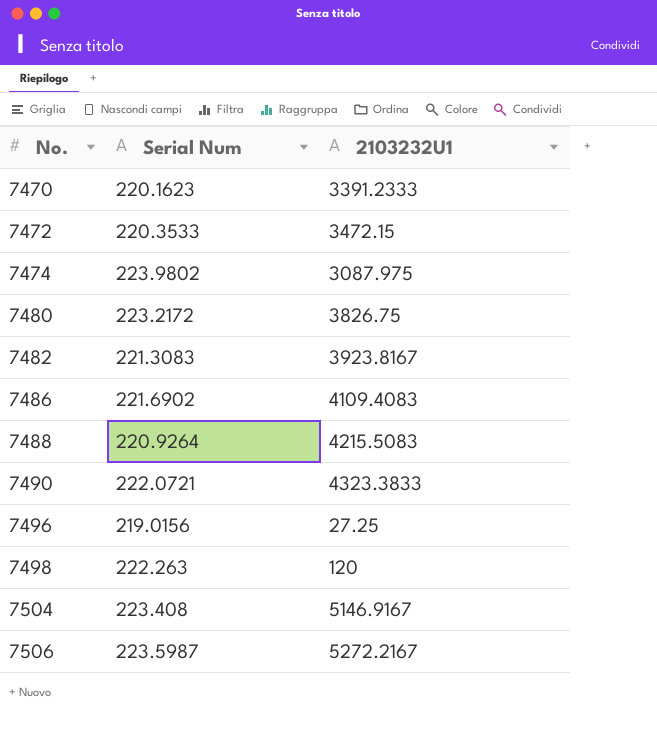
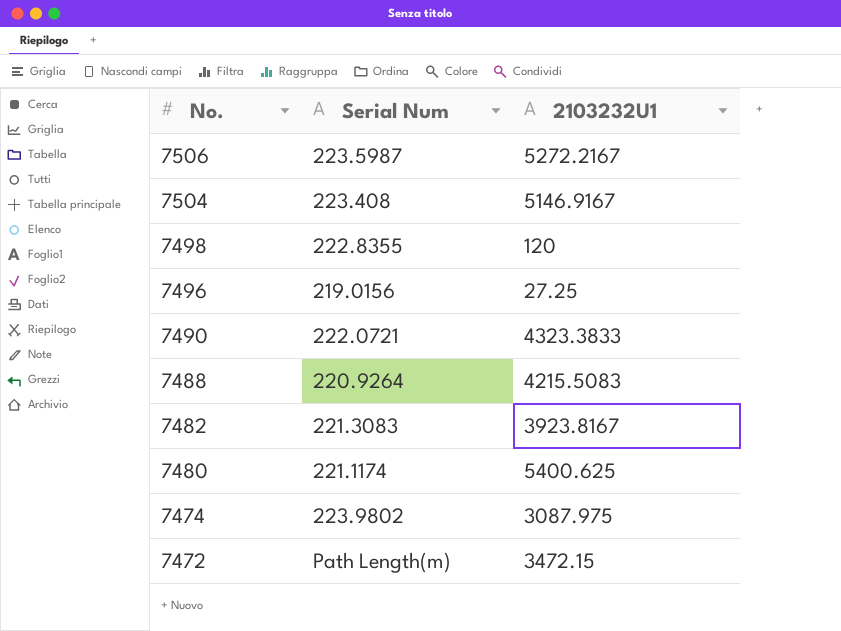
row order: No. ascending -> No. descending
row 7470: 220.1623 | 3391.2333 -> none
row 7486: 221.6902 | 4109.4083 -> none
7498 | Serial Num: 222.263 -> 222.8355
7480 | Serial Num: 223.2172 -> 221.1174
7480 | 2103232U1: 3826.75 -> 5400.625
7472 | Serial Num: 220.3533 -> Path Length(m)

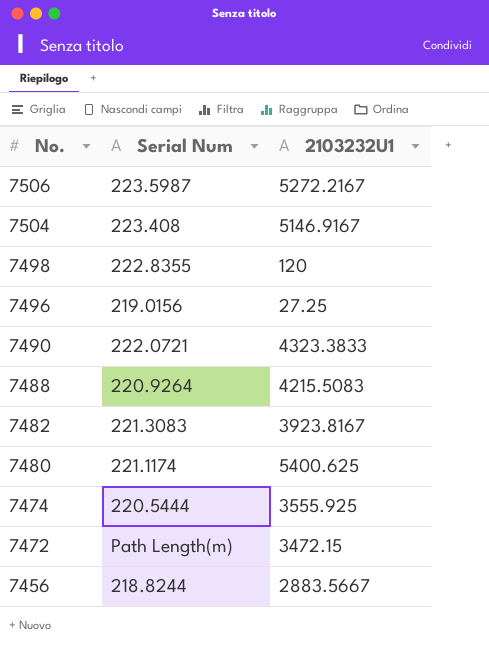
7474 | Serial Num: 223.9802 -> 220.5444
7474 | 2103232U1: 3087.975 -> 3555.925
row 7456: none -> 218.8244 | 2883.5667

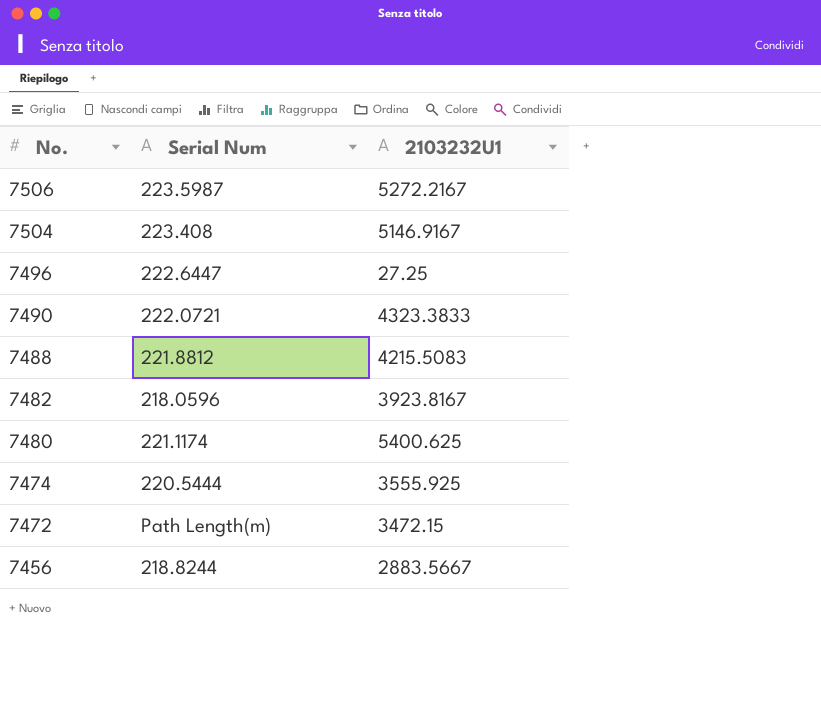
row 7498: 222.8355 | 120 -> none
7496 | Serial Num: 219.0156 -> 222.6447
7488 | Serial Num: 220.9264 -> 221.8812
7482 | Serial Num: 221.3083 -> 218.0596

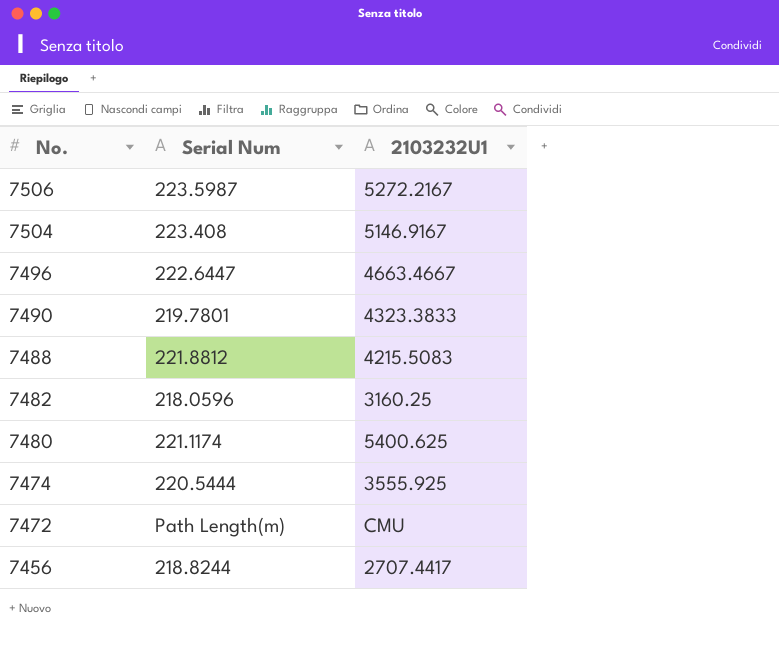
7496 | 2103232U1: 27.25 -> 4663.4667
7490 | Serial Num: 222.0721 -> 219.7801
7482 | 2103232U1: 3923.8167 -> 3160.25
7472 | 2103232U1: 3472.15 -> CMU
7456 | 2103232U1: 2883.5667 -> 2707.4417

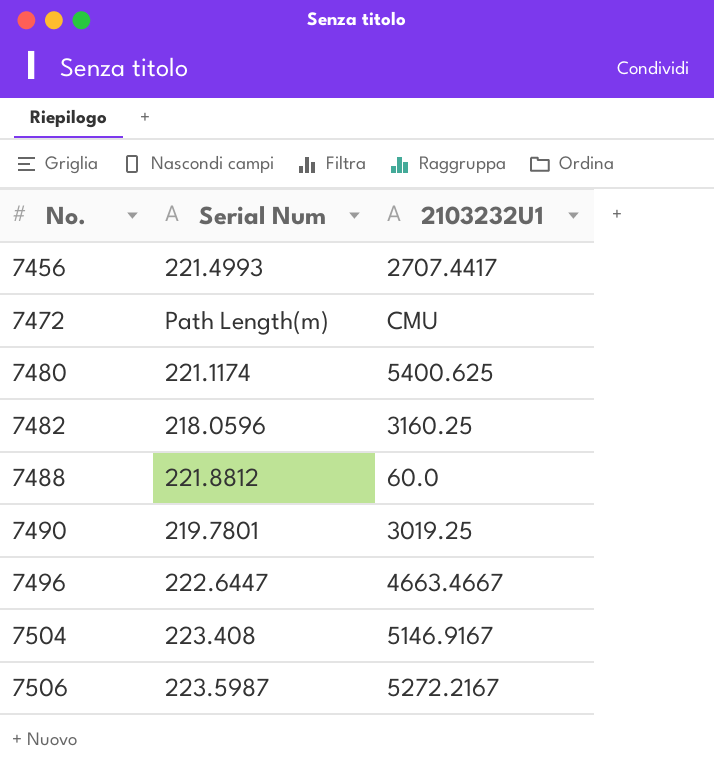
row order: No. descending -> No. ascending
row 7474: 220.5444 | 3555.925 -> none
7456 | Serial Num: 218.8244 -> 221.4993
7488 | 2103232U1: 4215.5083 -> 60.0
7490 | 2103232U1: 4323.3833 -> 3019.25

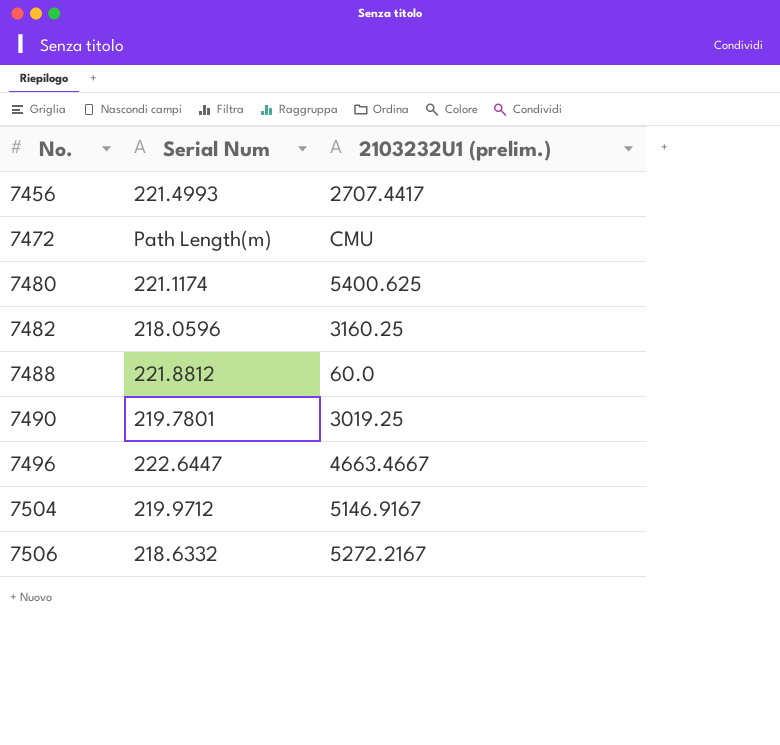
column name: 2103232U1 -> 2103232U1 (prelim.)
7504 | Serial Num: 223.408 -> 219.9712
7506 | Serial Num: 223.5987 -> 218.6332

